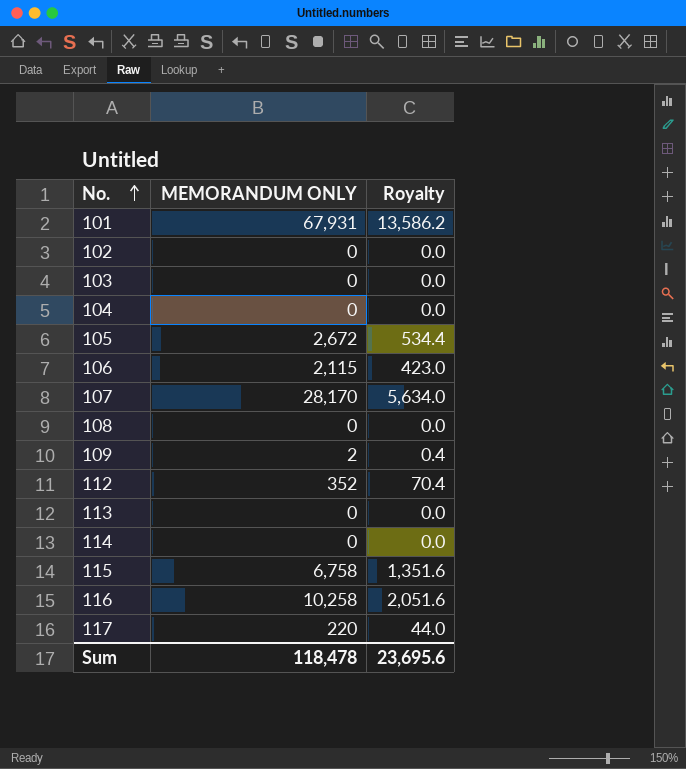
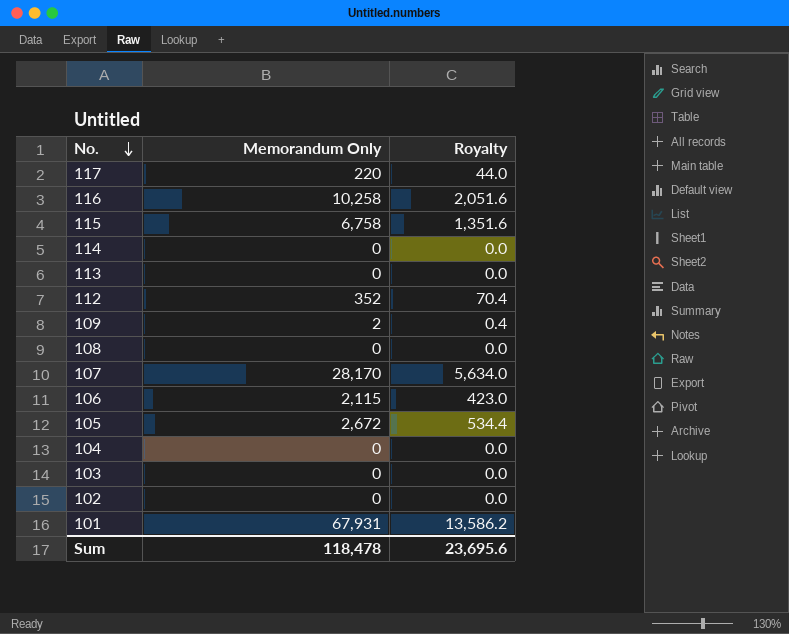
row order: No. ascending -> No. descending
column name: MEMORANDUM ONLY -> Memorandum Only

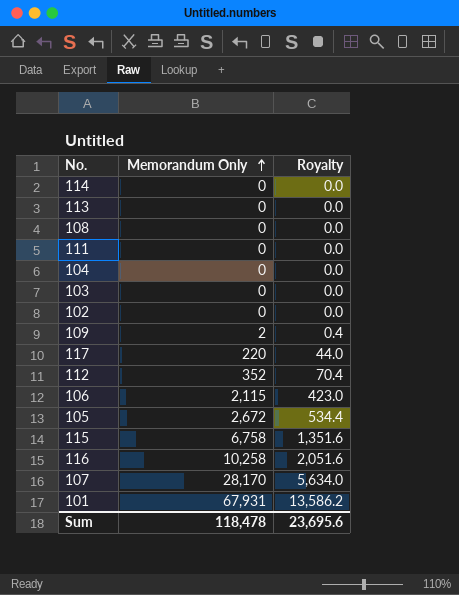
row order: No. descending -> Memorandum Only ascending
row 111: none -> 0 | 0.0

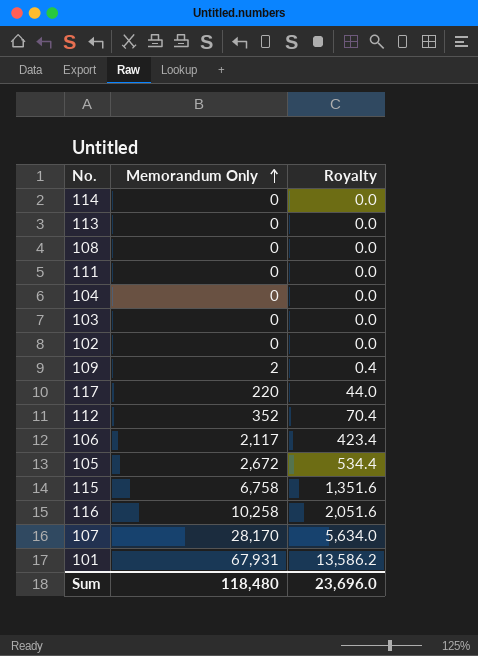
106 | Memorandum Only: 2,115 -> 2,117
106 | Royalty: 423.0 -> 423.4
Sum | Memorandum Only: 118,478 -> 118,480
Sum | Royalty: 23,695.6 -> 23,696.0

